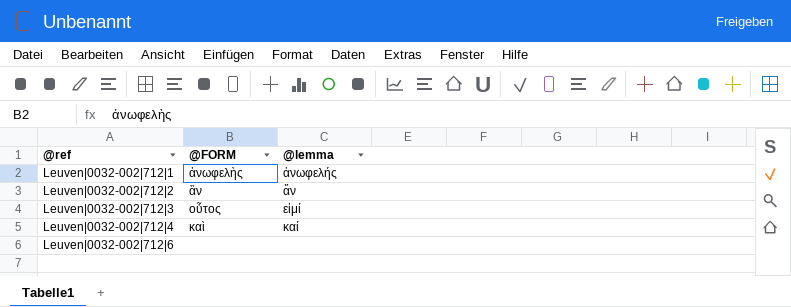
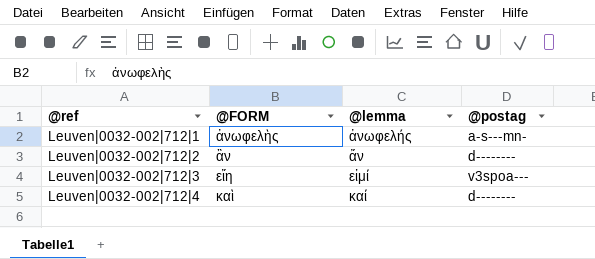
column @postag | position: none -> 4
row Leuven|0032-002|712|6: none | none -> none
Leuven|0032-002|712|3 | @FORM: οὗτος -> εἴη

